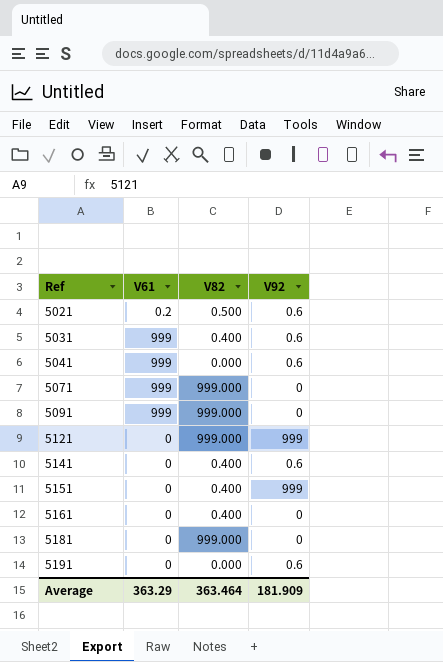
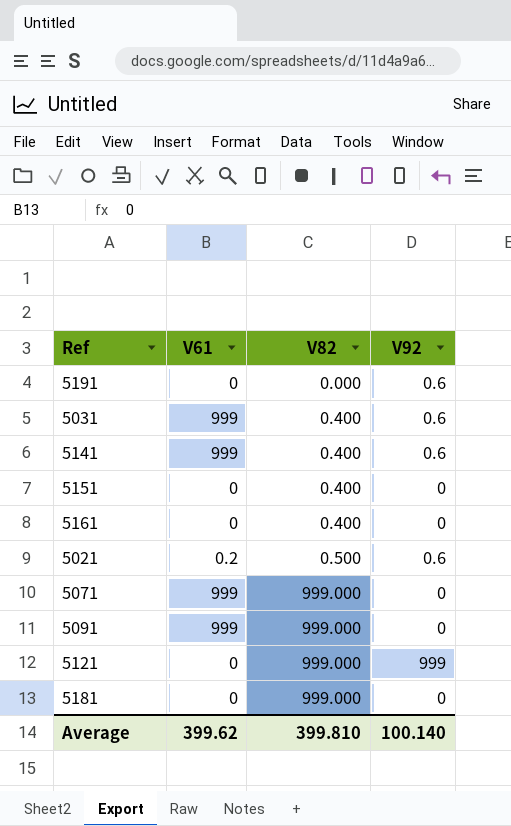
row order: Ref ascending -> V82 ascending
row 5041: 999 | 0.000 | 0.6 -> none
5141 | V61: 0 -> 999
5151 | V92: 999 -> 0
Average | V61: 363.29 -> 399.62
Average | V82: 363.464 -> 399.810
Average | V92: 181.909 -> 100.140

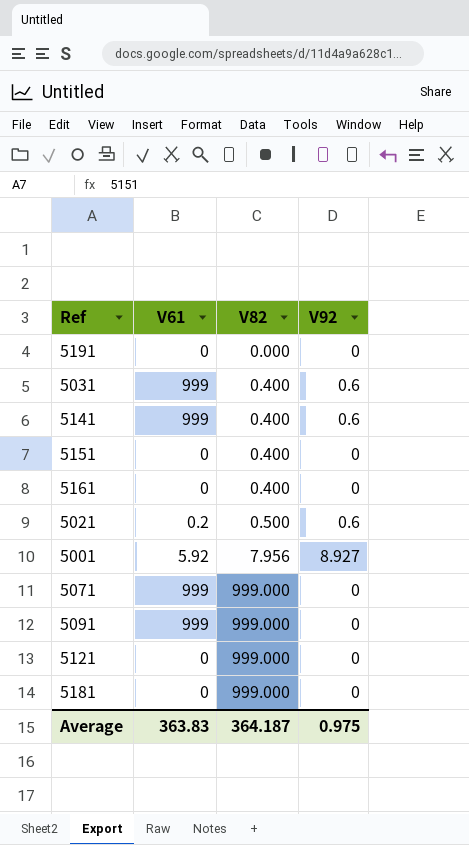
5191 | V92: 0.6 -> 0
row 5001: none -> 5.92 | 7.956 | 8.927
5121 | V92: 999 -> 0
Average | V61: 399.62 -> 363.83
Average | V82: 399.810 -> 364.187
Average | V92: 100.140 -> 0.975

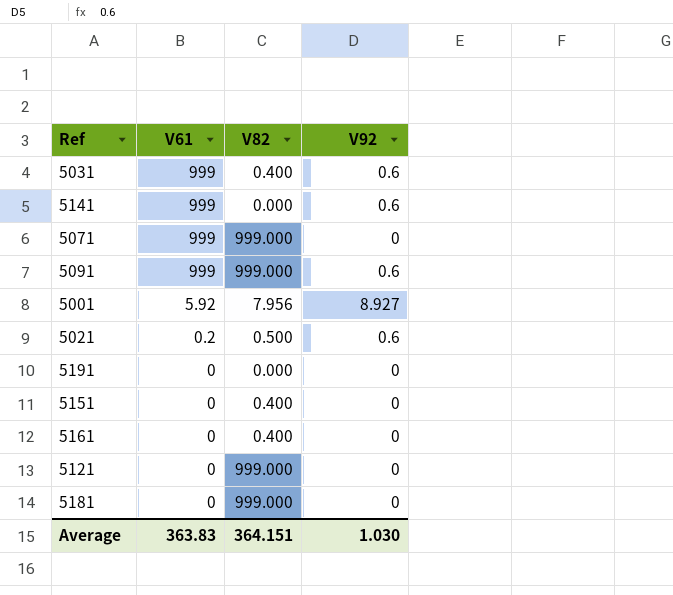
row order: V82 ascending -> V61 descending
5141 | V82: 0.400 -> 0.000
5091 | V92: 0 -> 0.6
Average | V82: 364.187 -> 364.151
Average | V92: 0.975 -> 1.030

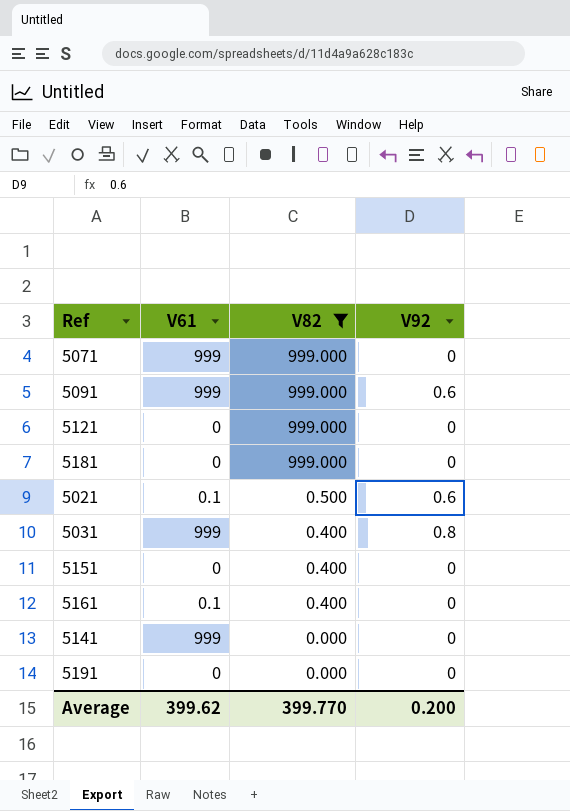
filter: none -> V82 != 7.956
row order: V61 descending -> V82 descending
5021 | V61: 0.2 -> 0.1
5031 | V92: 0.6 -> 0.8
5161 | V61: 0 -> 0.1
5141 | V92: 0.6 -> 0
Average | V61: 363.83 -> 399.62
Average | V82: 364.151 -> 399.770
Average | V92: 1.030 -> 0.200

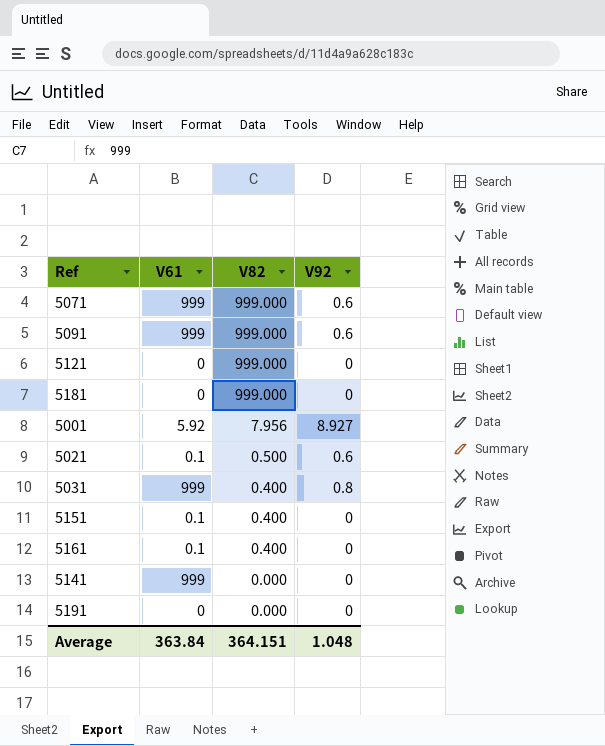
filter: V82 != 7.956 -> none
5071 | V92: 0 -> 0.6
5151 | V61: 0 -> 0.1
Average | V61: 399.62 -> 363.84
Average | V82: 399.770 -> 364.151
Average | V92: 0.200 -> 1.048

